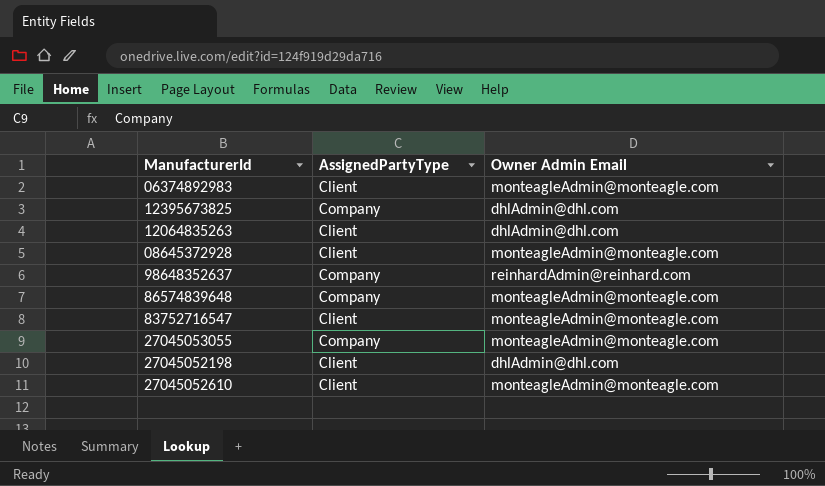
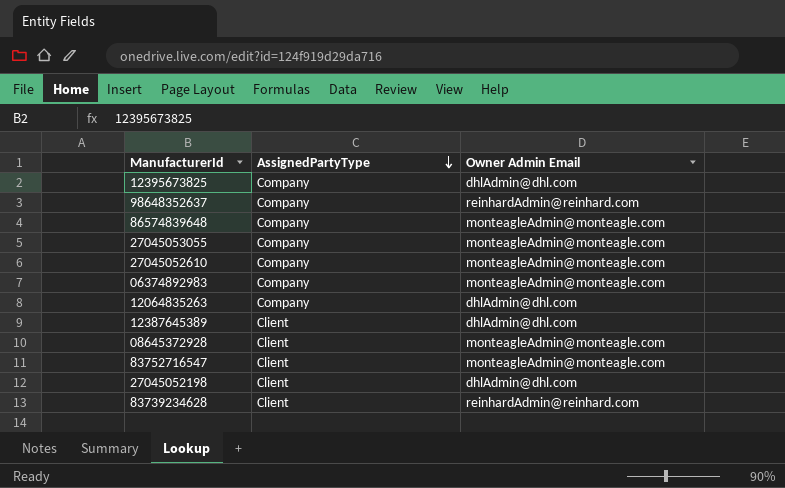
row order: none -> AssignedPartyType descending
27045052610 | AssignedPartyType: Client -> Company
06374892983 | AssignedPartyType: Client -> Company
12064835263 | AssignedPartyType: Client -> Company
row 12387645389: none -> Client | dhlAdmin@dhl.com
row 83739234628: none -> Client | reinhardAdmin@reinhard.com

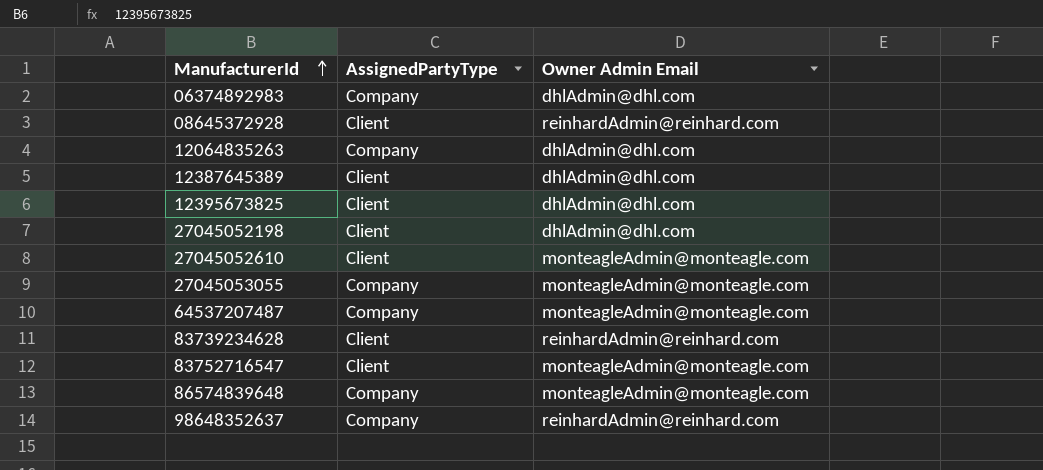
row order: AssignedPartyType descending -> ManufacturerId ascending
06374892983 | Owner Admin Email: monteagleAdmin@monteagle.com -> dhlAdmin@dhl.com
08645372928 | Owner Admin Email: monteagleAdmin@monteagle.com -> reinhardAdmin@reinhard.com
12395673825 | AssignedPartyType: Company -> Client
27045052610 | AssignedPartyType: Company -> Client
row 64537207487: none -> Company | monteagleAdmin@monteagle.com

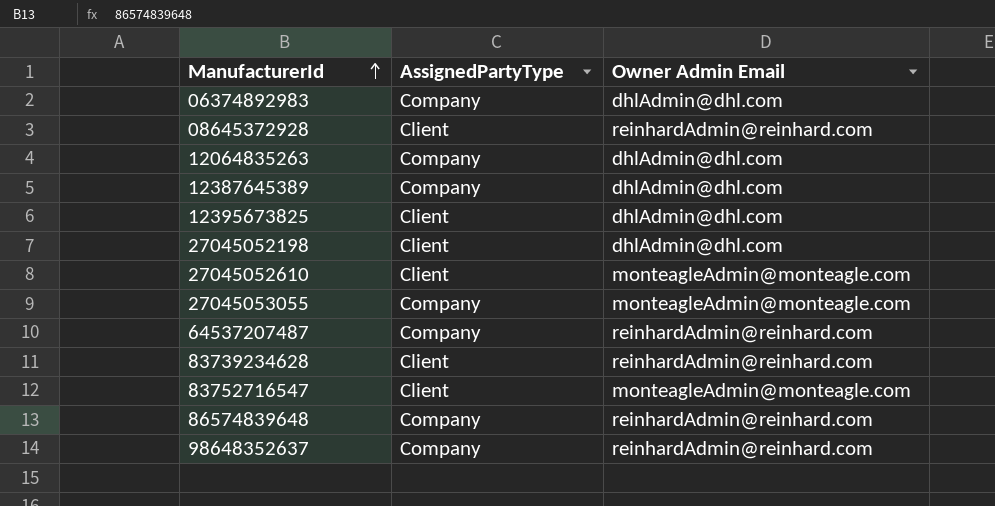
12387645389 | AssignedPartyType: Client -> Company
64537207487 | Owner Admin Email: monteagleAdmin@monteagle.com -> reinhardAdmin@reinhard.com
86574839648 | Owner Admin Email: monteagleAdmin@monteagle.com -> reinhardAdmin@reinhard.com

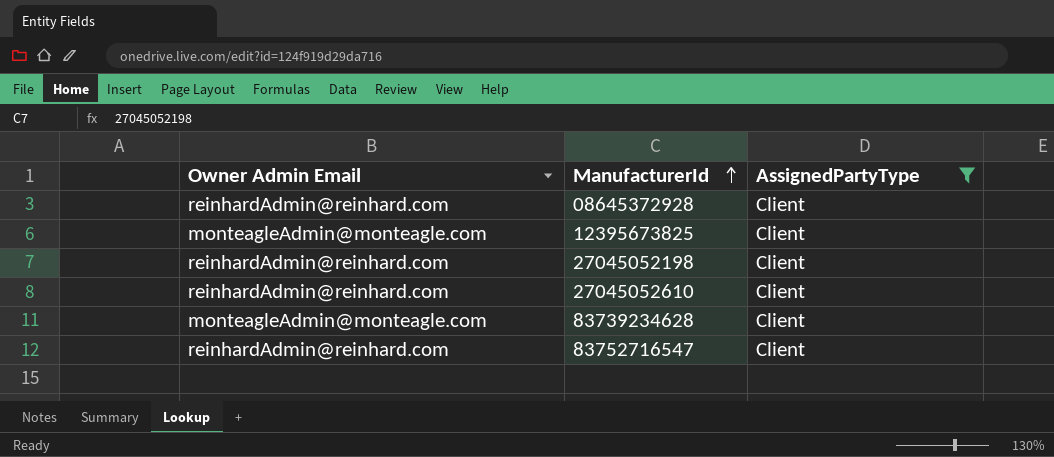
filter: none -> AssignedPartyType = Client
column Owner Admin Email | position: 3 -> 1
12395673825 | Owner Admin Email: dhlAdmin@dhl.com -> monteagleAdmin@monteagle.com
27045052198 | Owner Admin Email: dhlAdmin@dhl.com -> reinhardAdmin@reinhard.com
27045052610 | Owner Admin Email: monteagleAdmin@monteagle.com -> reinhardAdmin@reinhard.com
83739234628 | Owner Admin Email: reinhardAdmin@reinhard.com -> monteagleAdmin@monteagle.com
83752716547 | Owner Admin Email: monteagleAdmin@monteagle.com -> reinhardAdmin@reinhard.com

